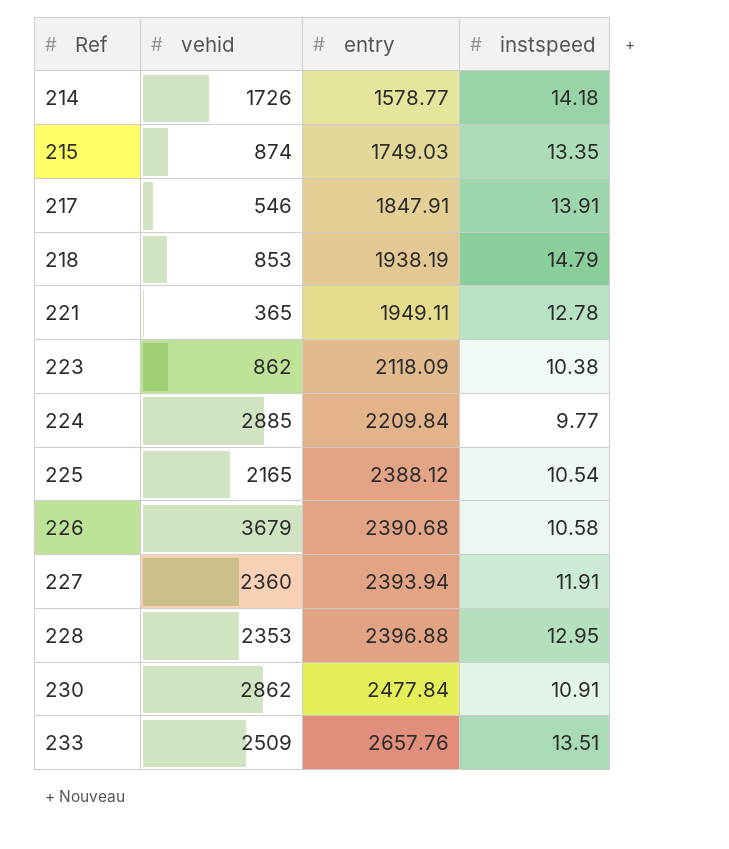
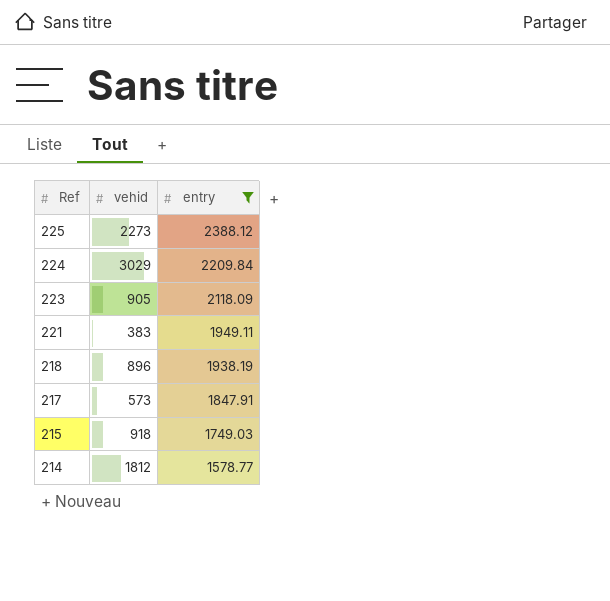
filter: none -> entry <= 2388.12
row order: Ref ascending -> Ref descending
column instspeed | position: 4 -> none
225 | vehid: 2165 -> 2273
224 | vehid: 2885 -> 3029
223 | vehid: 862 -> 905
221 | vehid: 365 -> 383
218 | vehid: 853 -> 896
217 | vehid: 546 -> 573
215 | vehid: 874 -> 918
214 | vehid: 1726 -> 1812

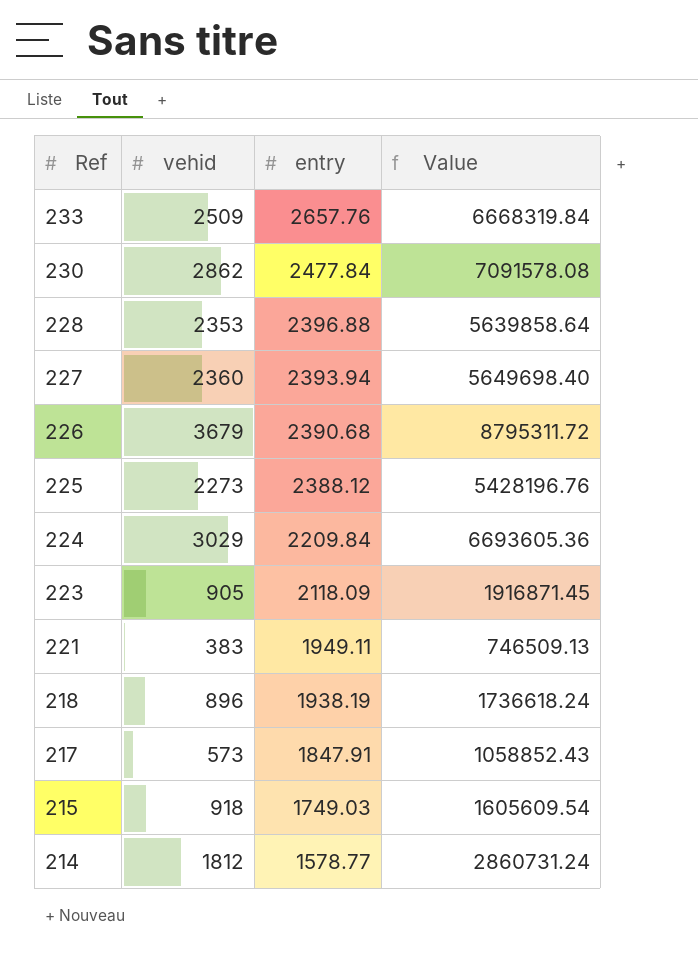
filter: entry <= 2388.12 -> none
column Value | formula: none -> [vehid] * [entry]

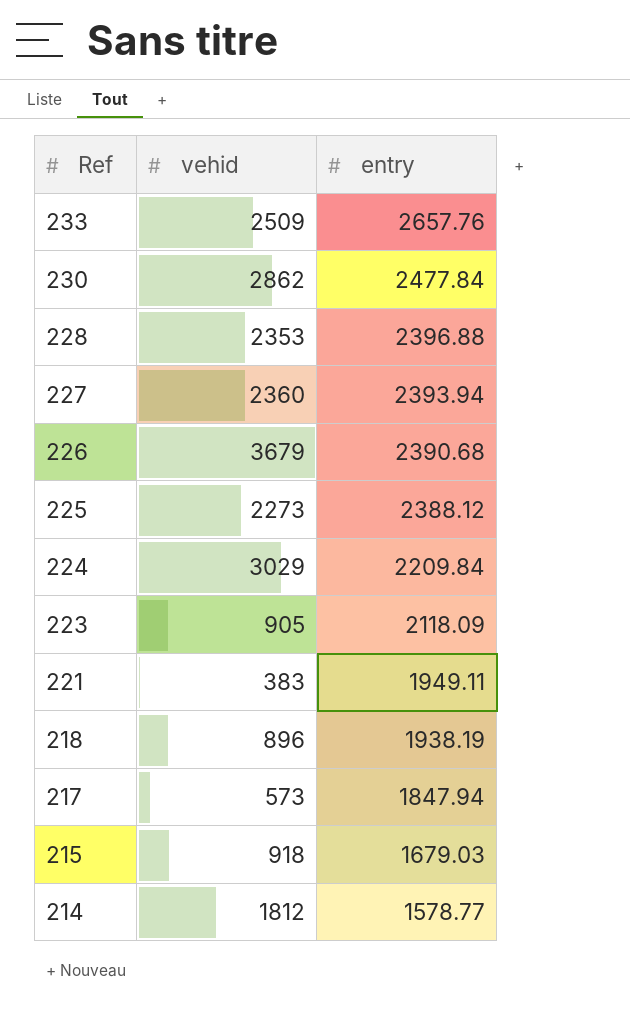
column Value | formula: [vehid] * [entry] -> none
217 | entry: 1847.91 -> 1847.94
215 | entry: 1749.03 -> 1679.03

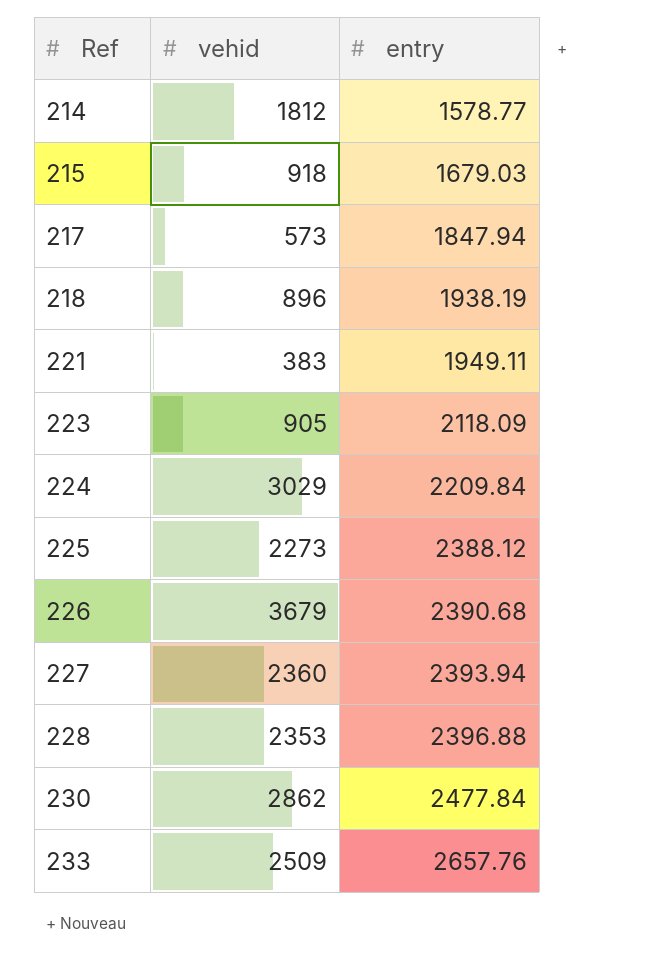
row order: Ref descending -> Ref ascending

